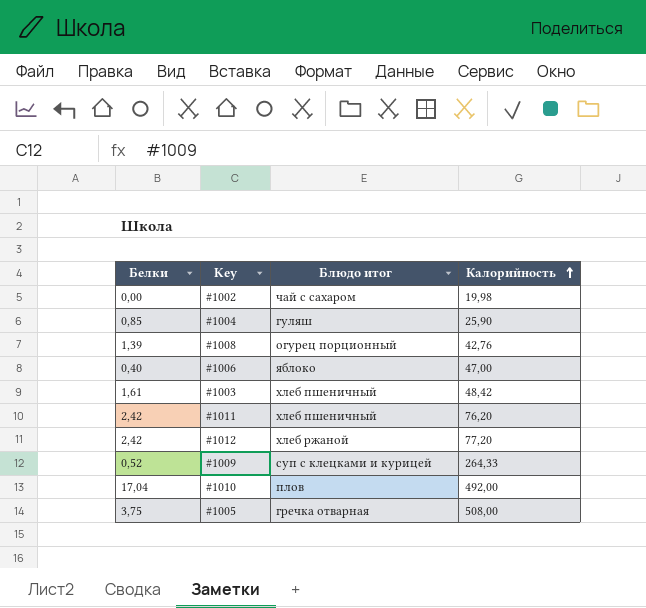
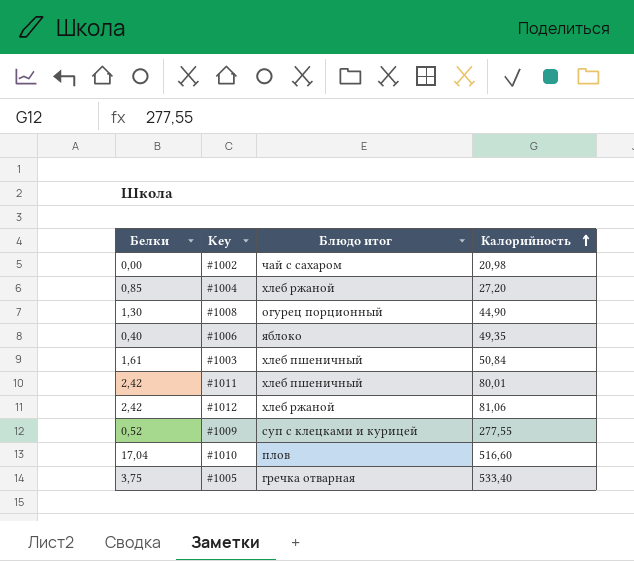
#1002 | Калорийность: 19,98 -> 20,98
#1004 | Блюдо итог: гуляш -> хлеб ржаной
#1004 | Калорийность: 25,90 -> 27,20
#1008 | Белки: 1,39 -> 1,30
#1008 | Калорийность: 42,76 -> 44,90
#1006 | Калорийность: 47,00 -> 49,35
#1003 | Калорийность: 48,42 -> 50,84
#1011 | Калорийность: 76,20 -> 80,01
#1012 | Калорийность: 77,20 -> 81,06
#1009 | Калорийность: 264,33 -> 277,55
#1010 | Калорийность: 492,00 -> 516,60
#1005 | Калорийность: 508,00 -> 533,40

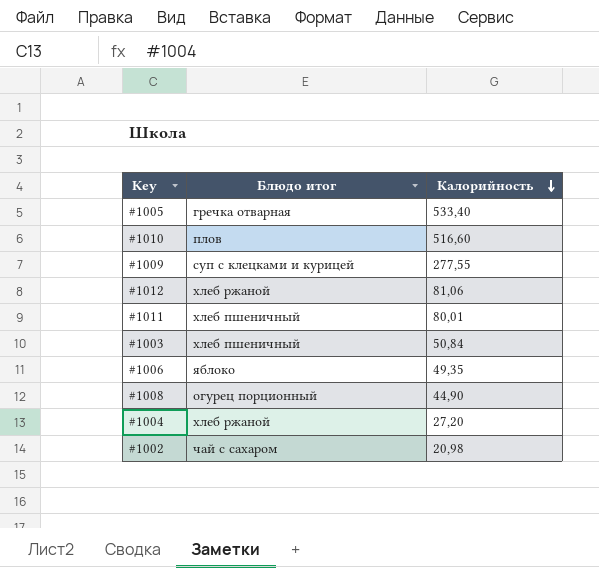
row order: Калорийность ascending -> Калорийность descending
column Белки | position: 1 -> none

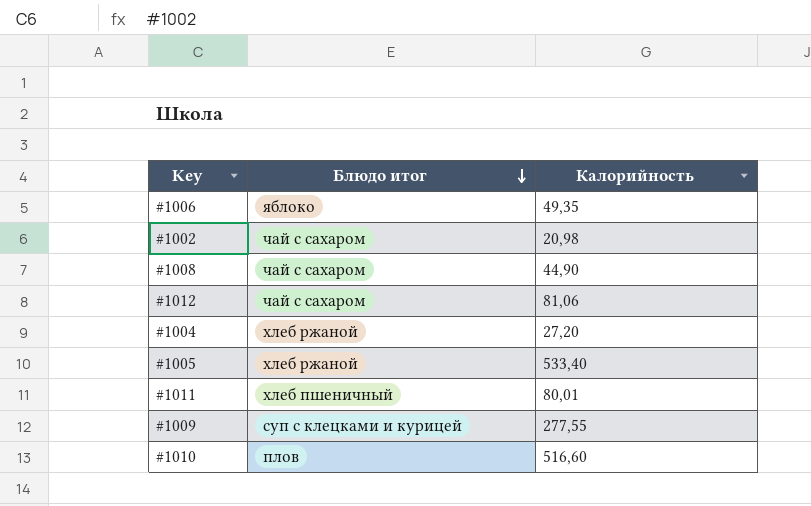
row order: Калорийность descending -> Блюдо итог descending
row #1003: хлеб пшеничный | 50,84 -> none
#1008 | Блюдо итог: огурец порционный -> чай с сахаром
#1012 | Блюдо итог: хлеб ржаной -> чай с сахаром
#1005 | Блюдо итог: гречка отварная -> хлеб ржаной

